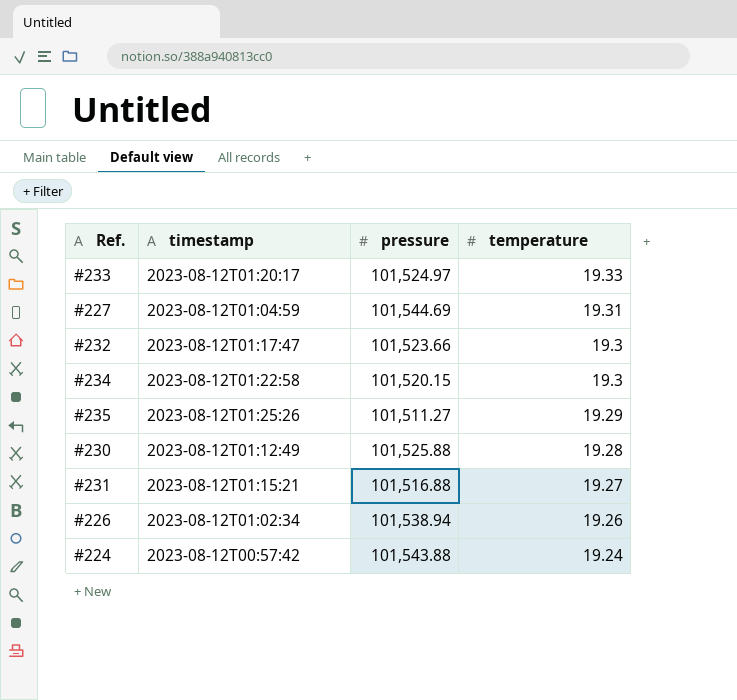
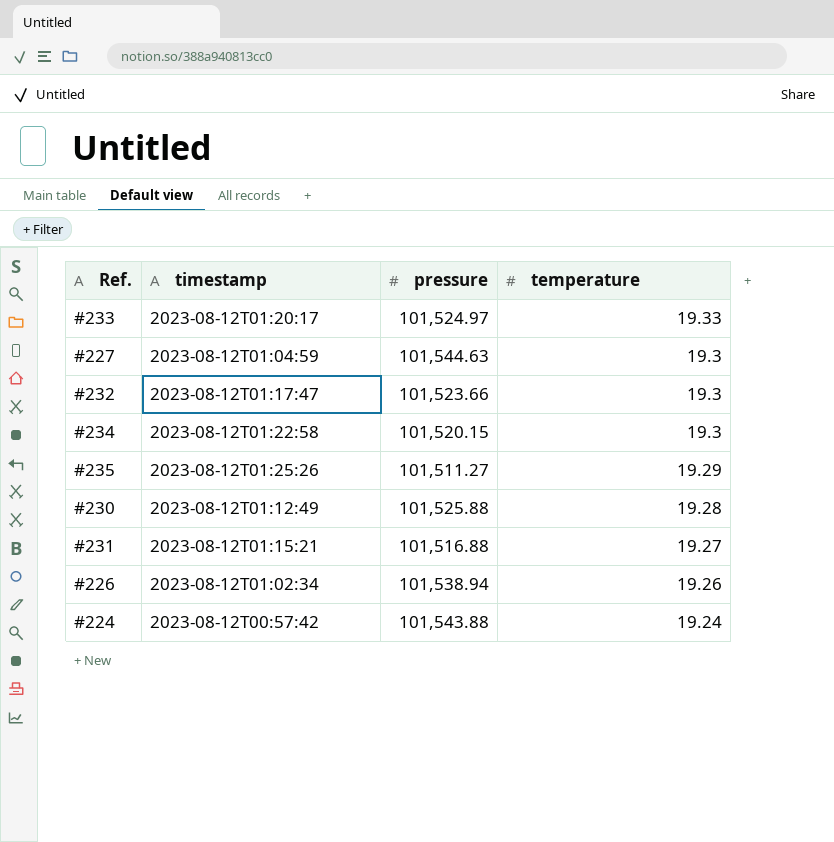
#227 | pressure: 101,544.69 -> 101,544.63
#227 | temperature: 19.31 -> 19.3

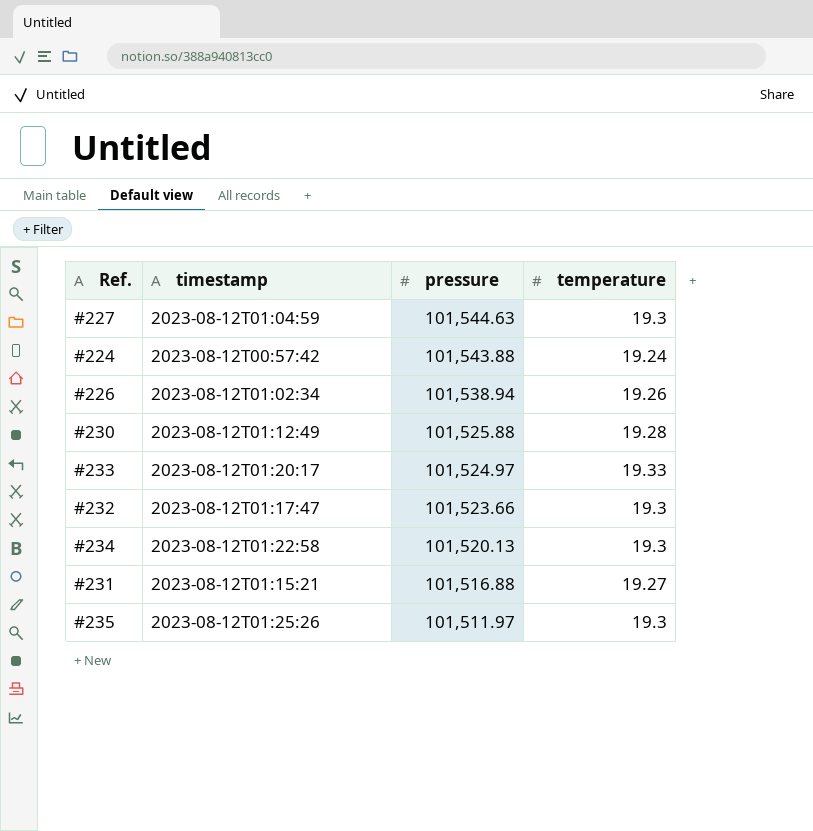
row order: temperature descending -> pressure descending
#234 | pressure: 101,520.15 -> 101,520.13
#235 | pressure: 101,511.27 -> 101,511.97
#235 | temperature: 19.29 -> 19.3

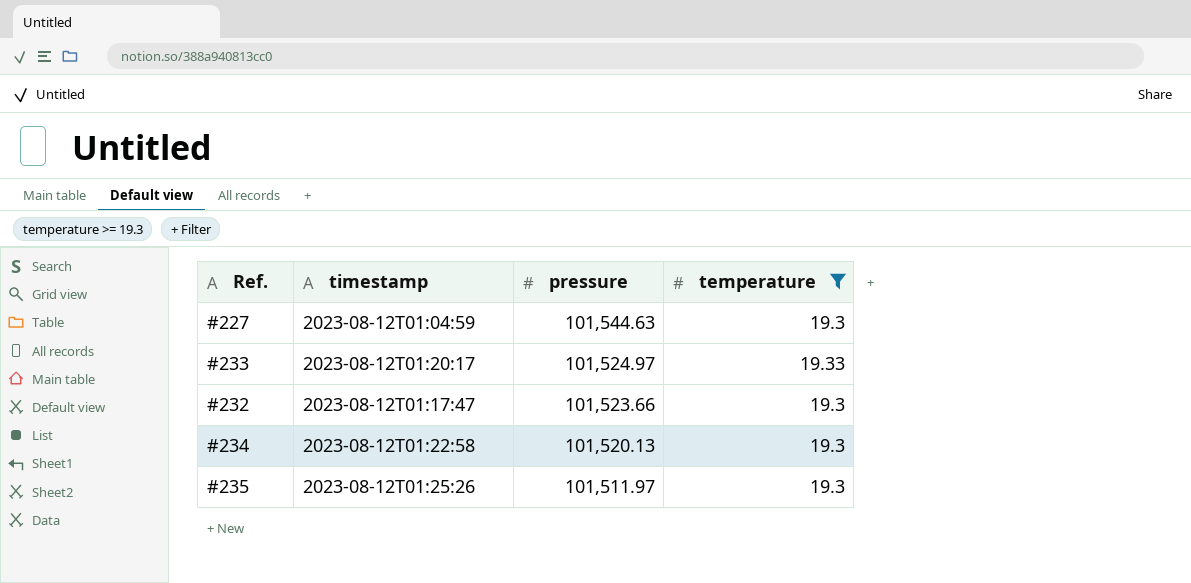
filter: none -> temperature >= 19.3

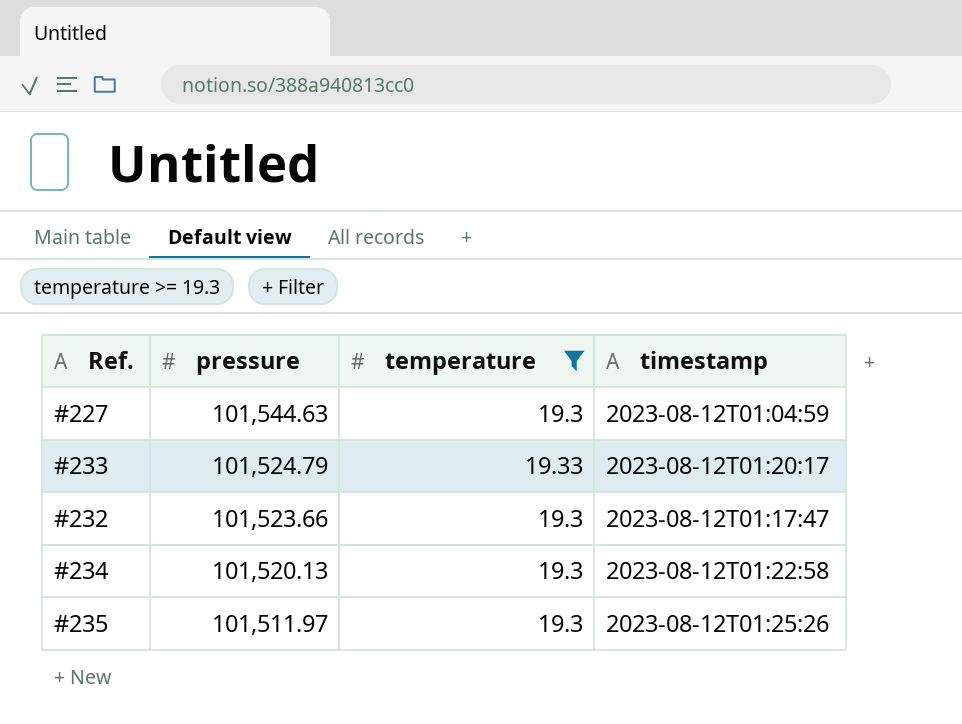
column timestamp | position: 2 -> 4
#233 | pressure: 101,524.97 -> 101,524.79

